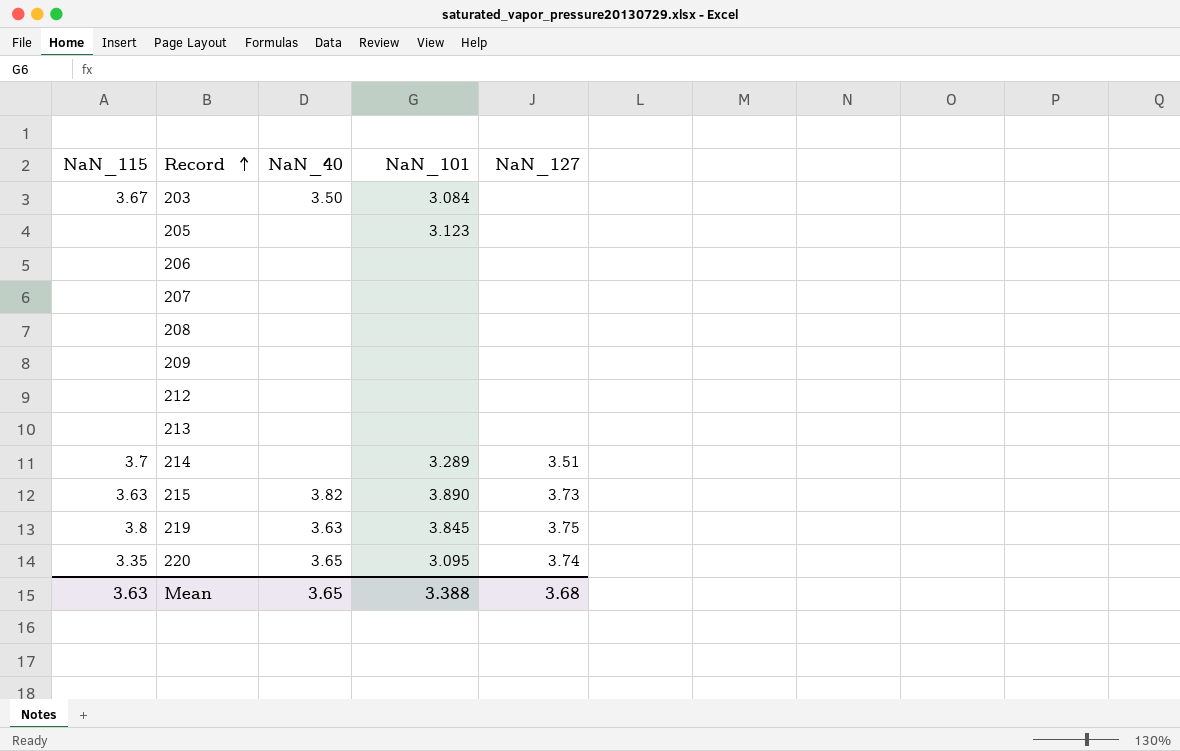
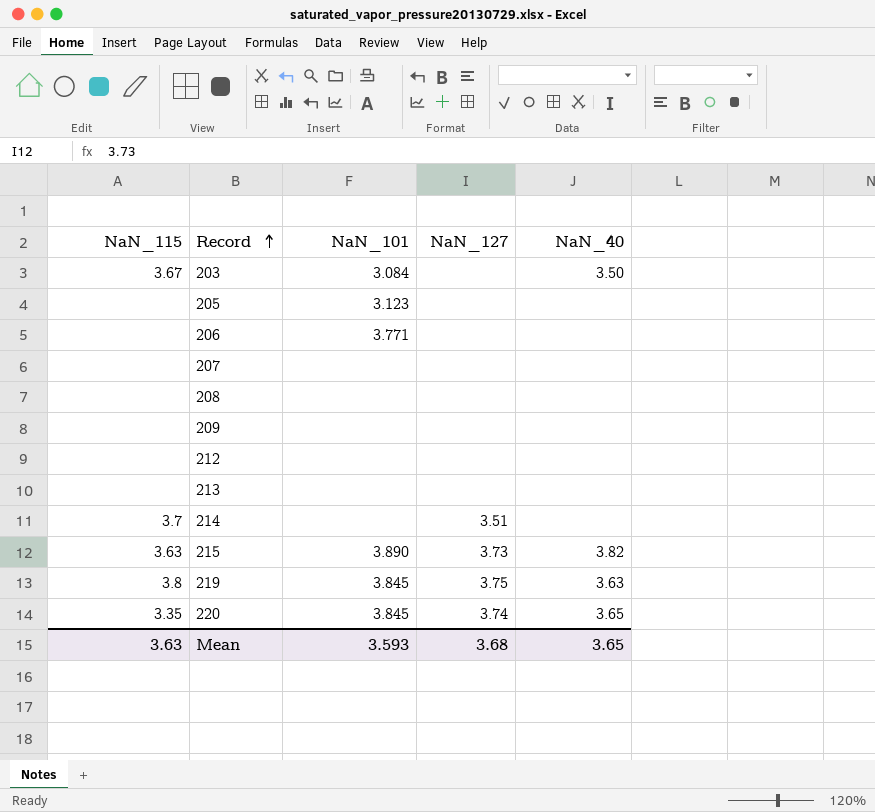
column NaN_40 | position: 3 -> 5
206 | NaN_101: none -> 3.771
214 | NaN_101: 3.289 -> none
220 | NaN_101: 3.095 -> 3.845
Mean | NaN_101: 3.388 -> 3.593

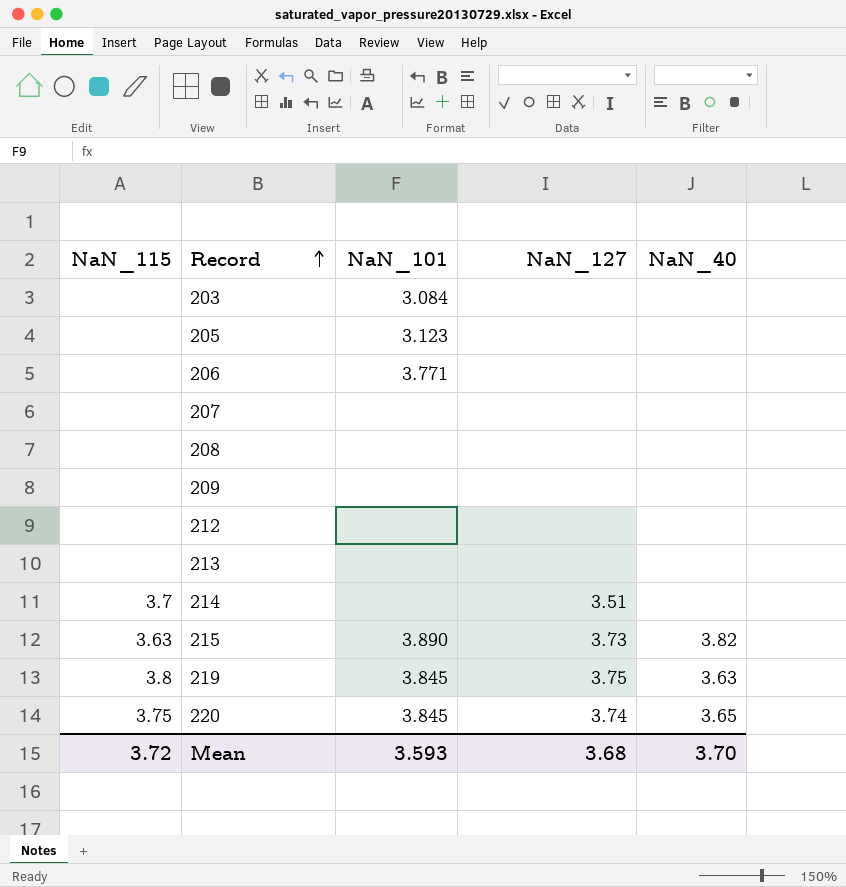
203 | NaN_115: 3.67 -> none
203 | NaN_40: 3.50 -> none
220 | NaN_115: 3.35 -> 3.75
Mean | NaN_115: 3.63 -> 3.72
Mean | NaN_40: 3.65 -> 3.70

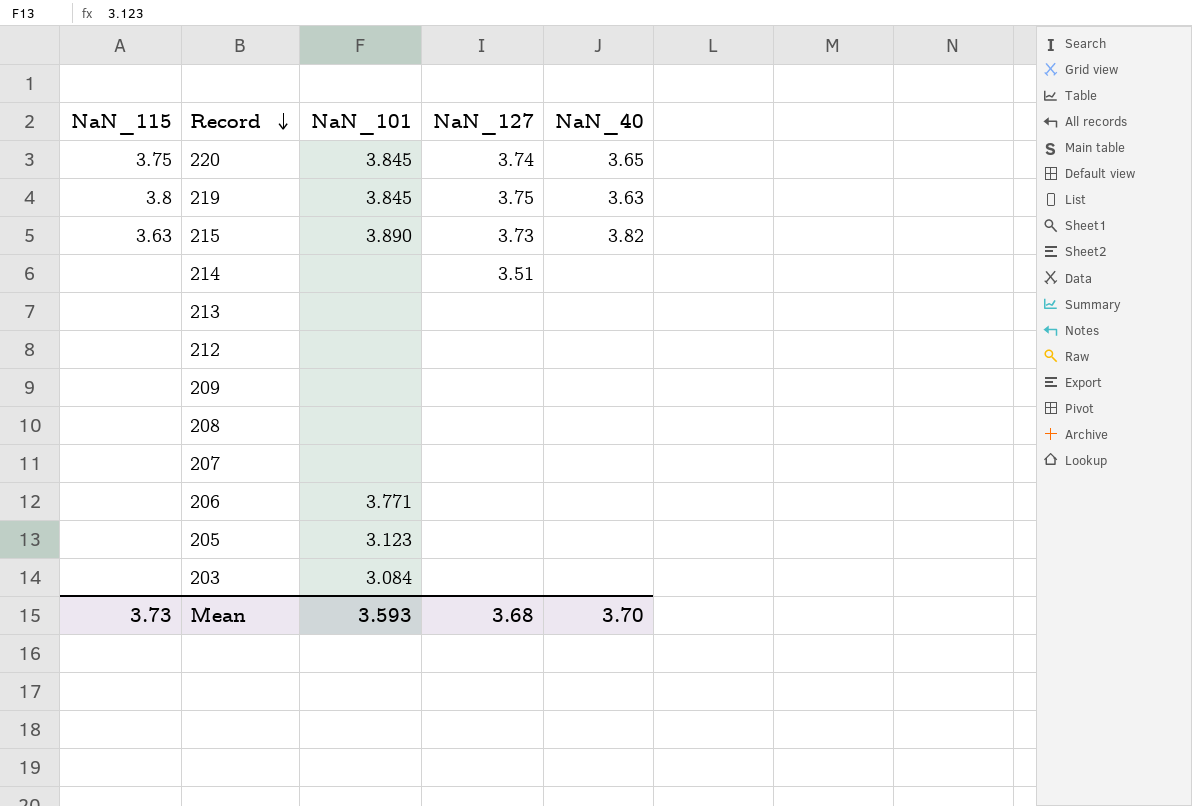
row order: Record ascending -> Record descending
214 | NaN_115: 3.7 -> none
Mean | NaN_115: 3.72 -> 3.73

